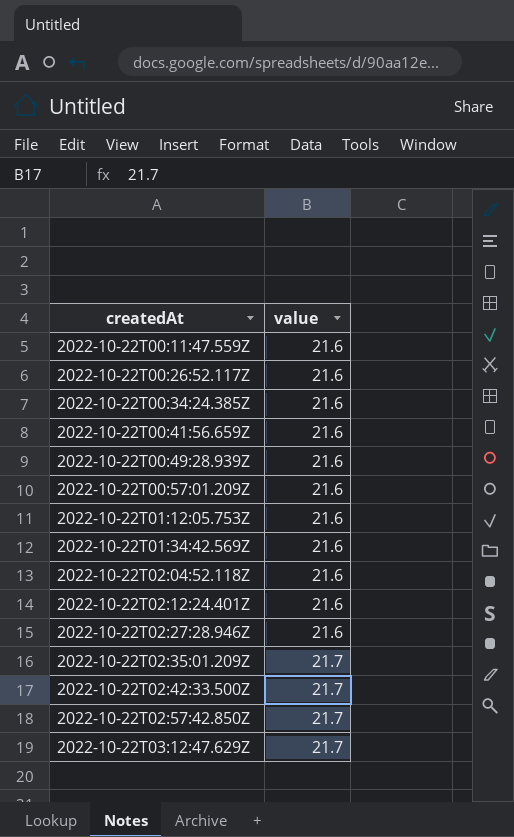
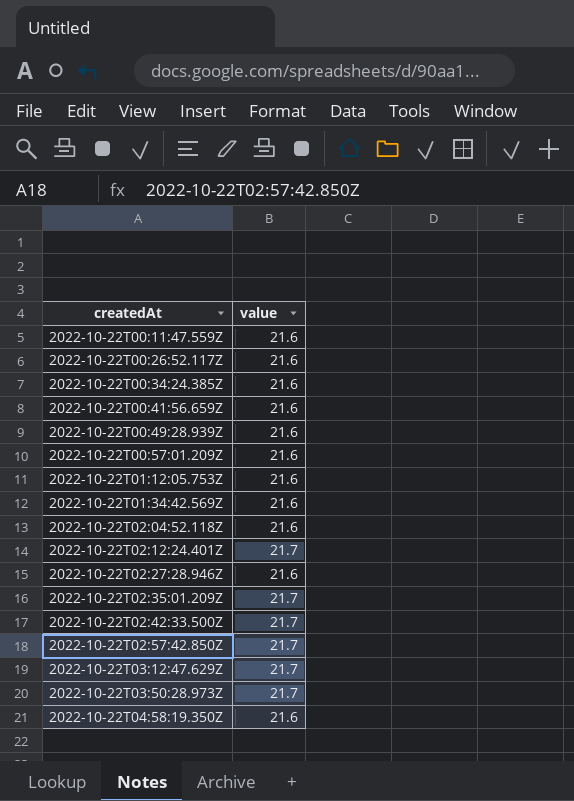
2022-10-22T02:12:24.401Z | value: 21.6 -> 21.7
row 2022-10-22T03:50:28.973Z: none -> 21.7
row 2022-10-22T04:58:19.350Z: none -> 21.6

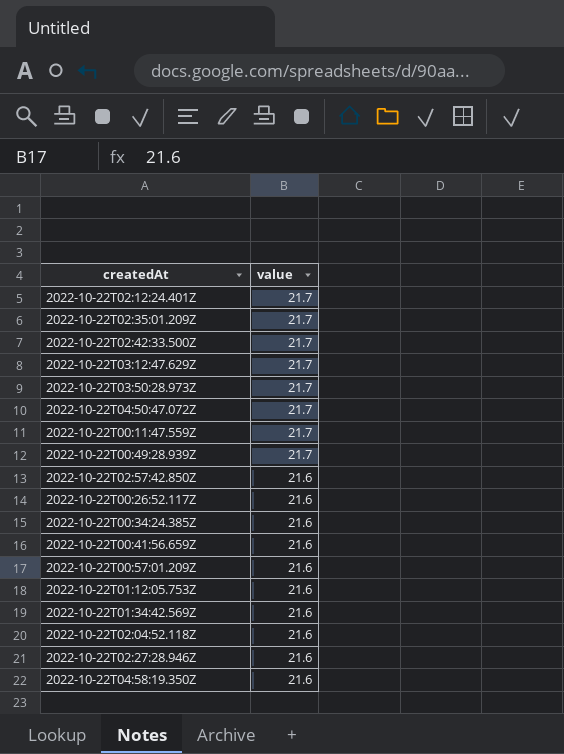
row order: createdAt ascending -> value descending
row 2022-10-22T04:50:47.072Z: none -> 21.7
2022-10-22T00:11:47.559Z | value: 21.6 -> 21.7
2022-10-22T00:49:28.939Z | value: 21.6 -> 21.7
2022-10-22T02:57:42.850Z | value: 21.7 -> 21.6

